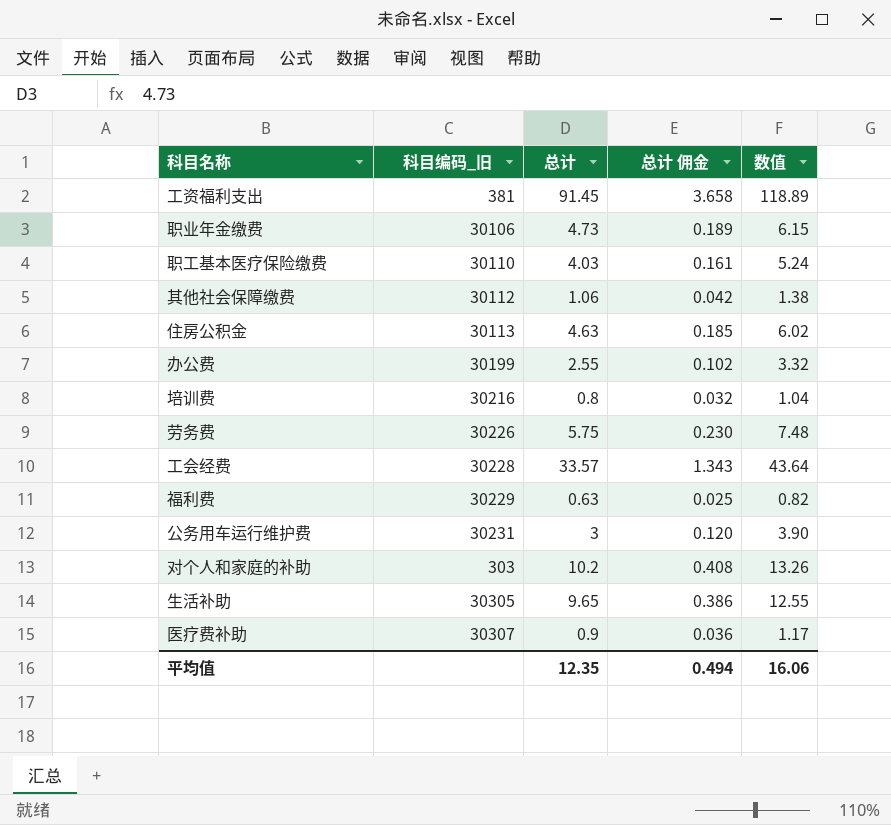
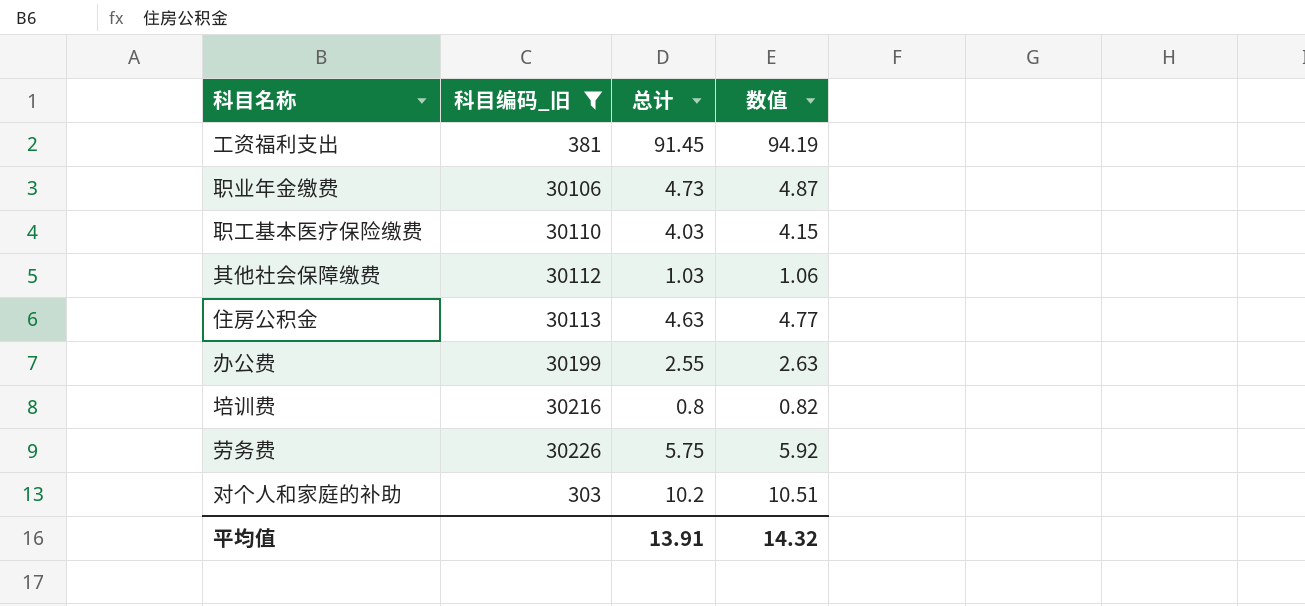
filter: none -> 科目编码_旧 <= 30226
column 总计 佣金 | formula: [总计] * 0.04 -> none
column 数值 | formula: [总计] * 1.3 -> [总计] * 1.03
其他社会保障缴费 | 总计: 1.06 -> 1.03
平均值 | 总计: 12.35 -> 13.91
平均值 | 数值: 16.06 -> 14.32

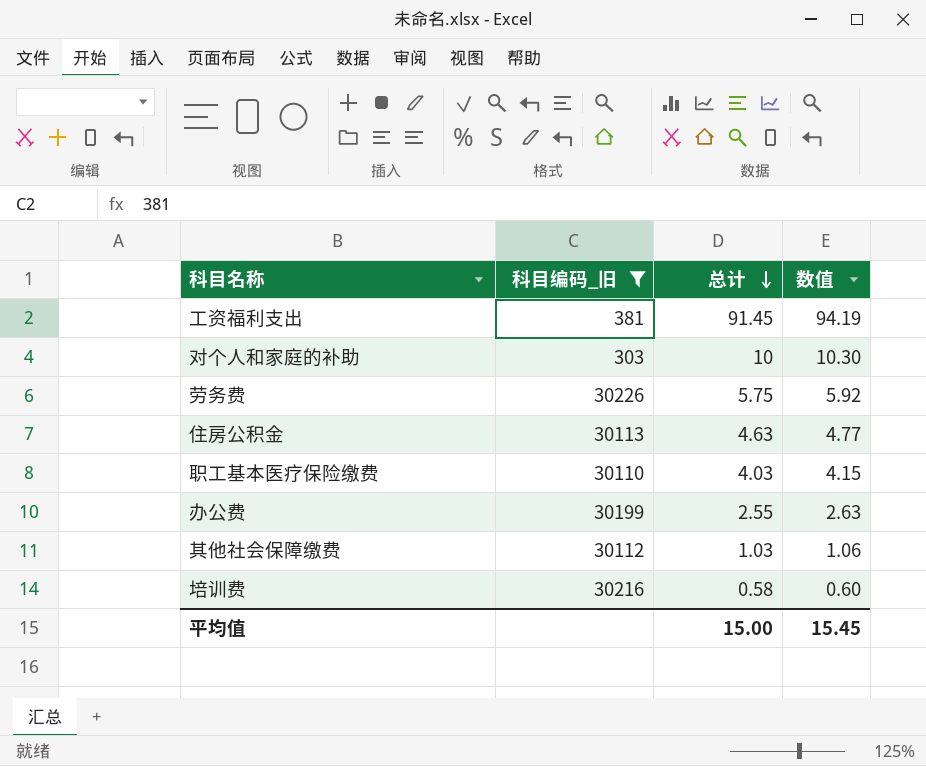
row order: none -> 总计 descending
row 职业年金缴费: 30106 | 4.73 | 4.87 -> none
对个人和家庭的补助 | 总计: 10.2 -> 10
对个人和家庭的补助 | 数值: 10.51 -> 10.30
培训费 | 总计: 0.8 -> 0.58
培训费 | 数值: 0.82 -> 0.60
平均值 | 总计: 13.91 -> 15.00
平均值 | 数值: 14.32 -> 15.45

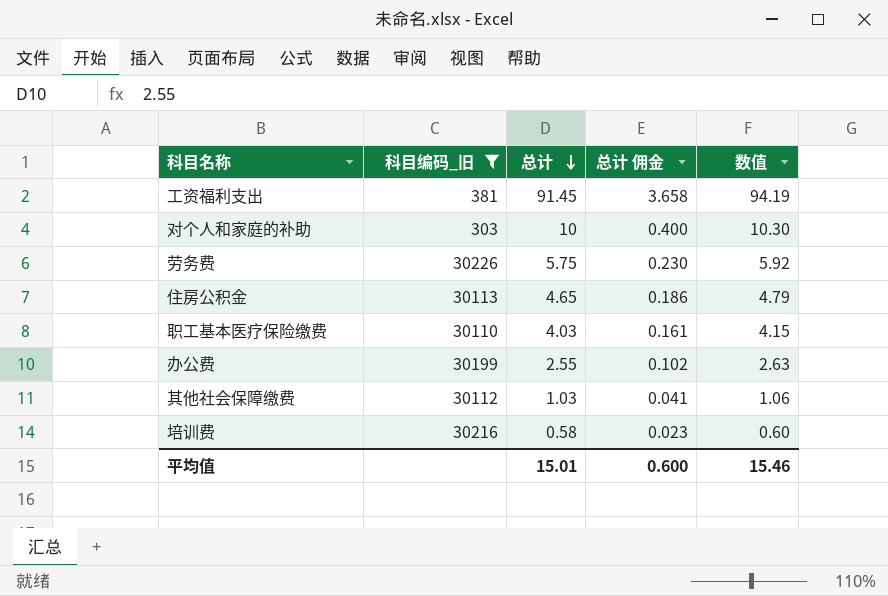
column 总计 佣金 | formula: none -> [总计] * 0.04
住房公积金 | 总计: 4.63 -> 4.65
住房公积金 | 数值: 4.77 -> 4.79
平均值 | 总计: 15.00 -> 15.01
平均值 | 数值: 15.45 -> 15.46

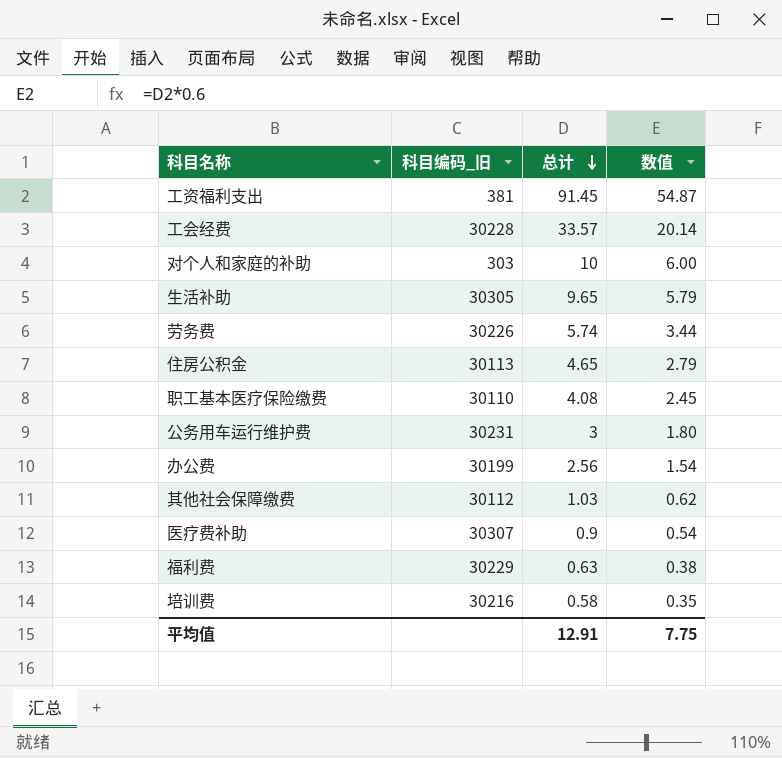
filter: 科目编码_旧 <= 30226 -> none
column 总计 佣金 | formula: [总计] * 0.04 -> none
column 数值 | formula: [总计] * 1.03 -> [总计] * 0.6
劳务费 | 总计: 5.75 -> 5.74
职工基本医疗保险缴费 | 总计: 4.03 -> 4.08
办公费 | 总计: 2.55 -> 2.56
平均值 | 总计: 15.01 -> 12.91
平均值 | 数值: 15.46 -> 7.75

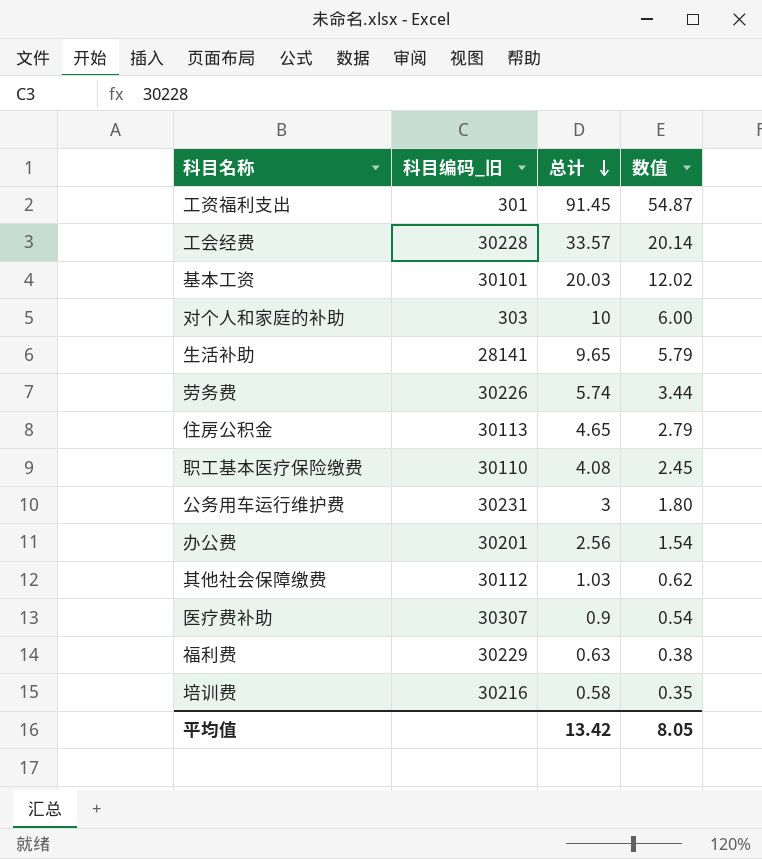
工资福利支出 | 科目编码_旧: 381 -> 301
row 基本工资: none -> 30101 | 20.03 | 12.02
生活补助 | 科目编码_旧: 30305 -> 28141
办公费 | 科目编码_旧: 30199 -> 30201
平均值 | 总计: 12.91 -> 13.42
平均值 | 数值: 7.75 -> 8.05

